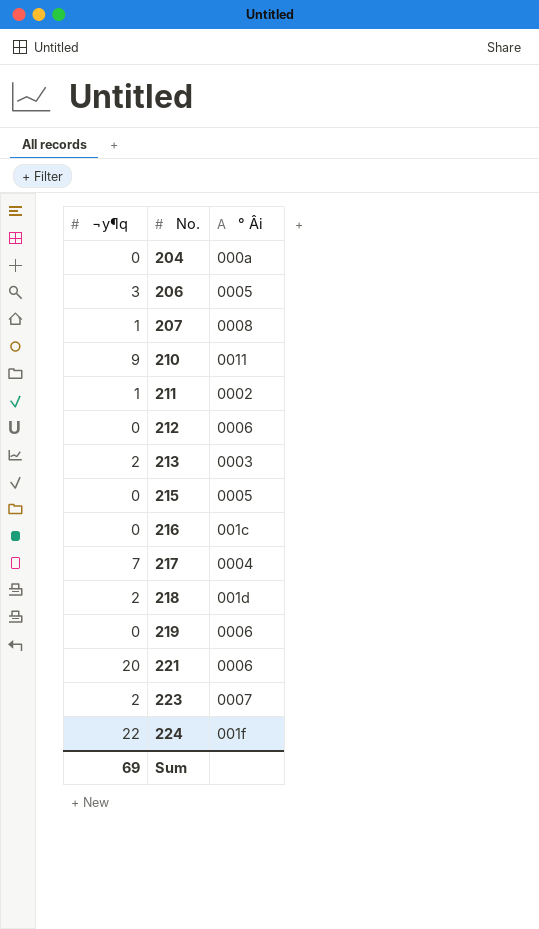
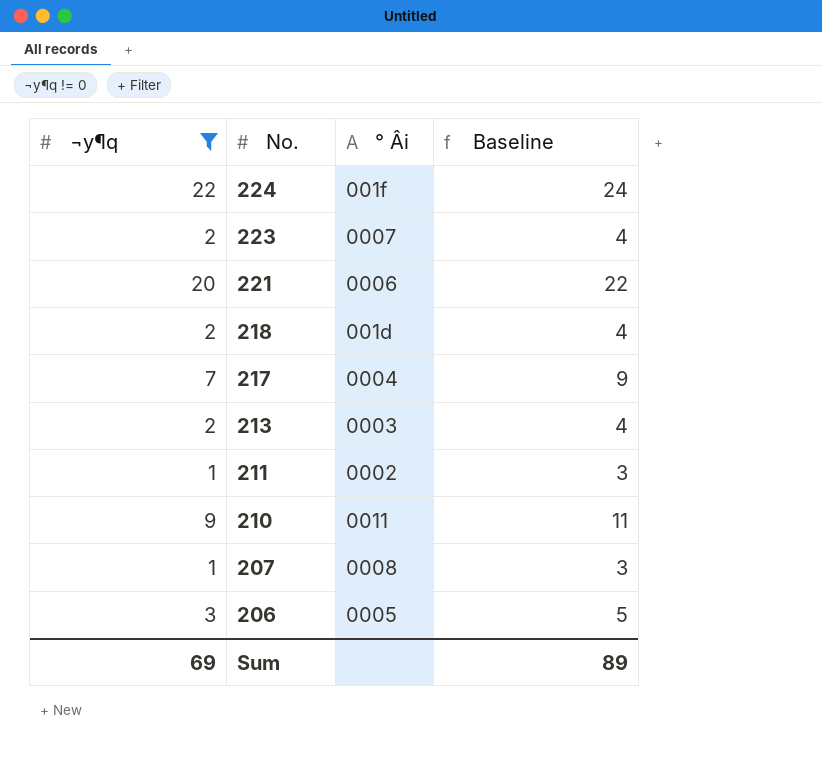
filter: none -> ¬y¶q != 0
row order: No. ascending -> No. descending
column Baseline | formula: none -> [¬y¶q] + 2

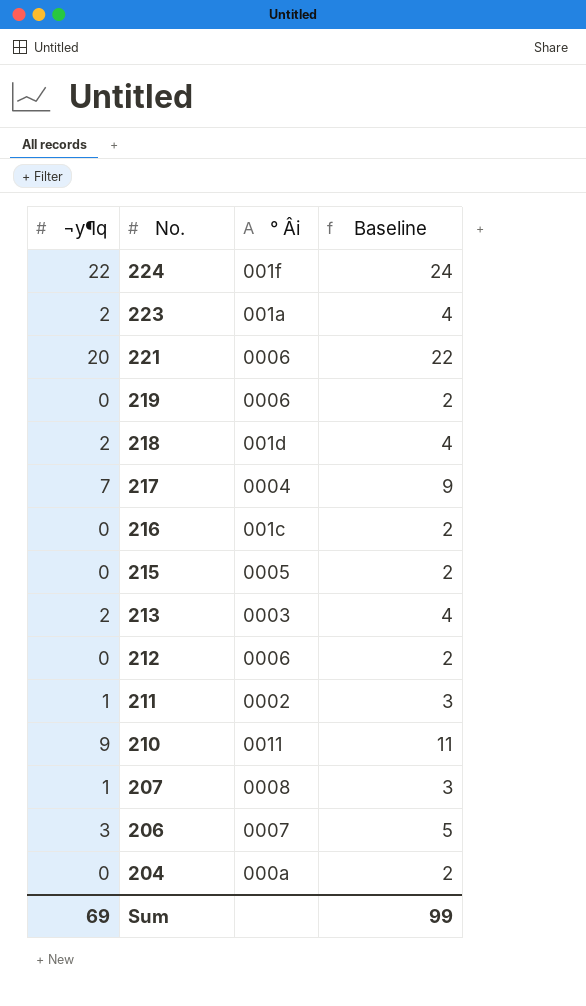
filter: ¬y¶q != 0 -> none
223 | ° Âi: 0007 -> 001a
206 | ° Âi: 0005 -> 0007
Sum | Baseline: 89 -> 99

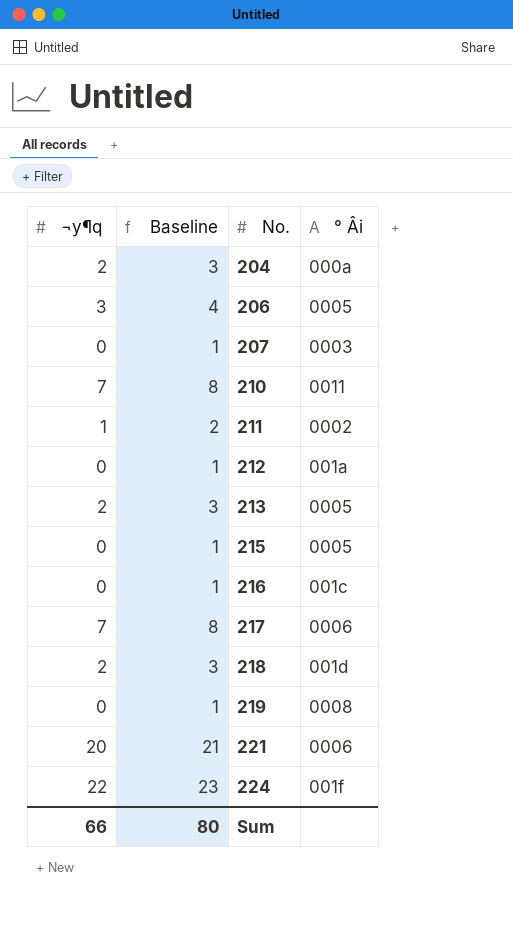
row order: No. descending -> No. ascending
column Baseline | formula: [¬y¶q] + 2 -> [¬y¶q] + 1
column Baseline | position: 4 -> 2
row 223: 2 | 001a | 4 -> none
204 | ¬y¶q: 0 -> 2
206 | ° Âi: 0007 -> 0005
207 | ¬y¶q: 1 -> 0
207 | ° Âi: 0008 -> 0003
210 | ¬y¶q: 9 -> 7
212 | ° Âi: 0006 -> 001a
213 | ° Âi: 0003 -> 0005
217 | ° Âi: 0004 -> 0006
219 | ° Âi: 0006 -> 0008
Sum | ¬y¶q: 69 -> 66
Sum | Baseline: 99 -> 80

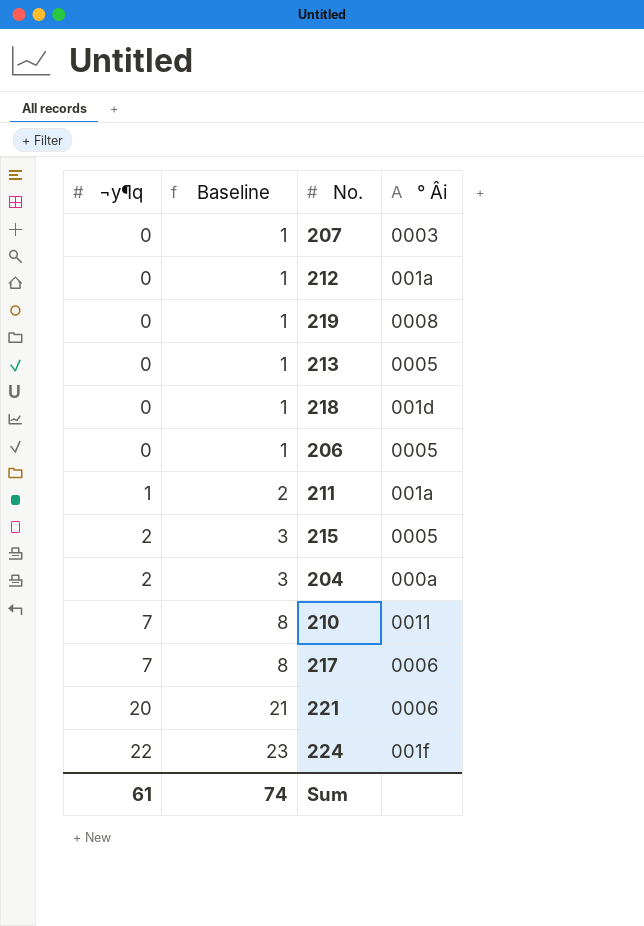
row order: No. ascending -> ¬y¶q ascending
row 216: 0 | 1 | 001c -> none
213 | ¬y¶q: 2 -> 0
213 | Baseline: 3 -> 1
218 | ¬y¶q: 2 -> 0
218 | Baseline: 3 -> 1
206 | ¬y¶q: 3 -> 0
206 | Baseline: 4 -> 1
211 | ° Âi: 0002 -> 001a
215 | ¬y¶q: 0 -> 2
215 | Baseline: 1 -> 3
Sum | ¬y¶q: 66 -> 61
Sum | Baseline: 80 -> 74

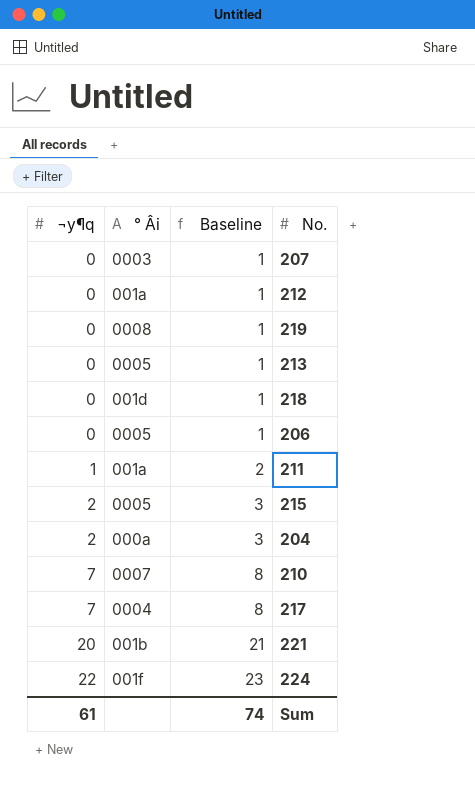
column ° Âi | position: 4 -> 2
210 | ° Âi: 0011 -> 0007
217 | ° Âi: 0006 -> 0004
221 | ° Âi: 0006 -> 001b

